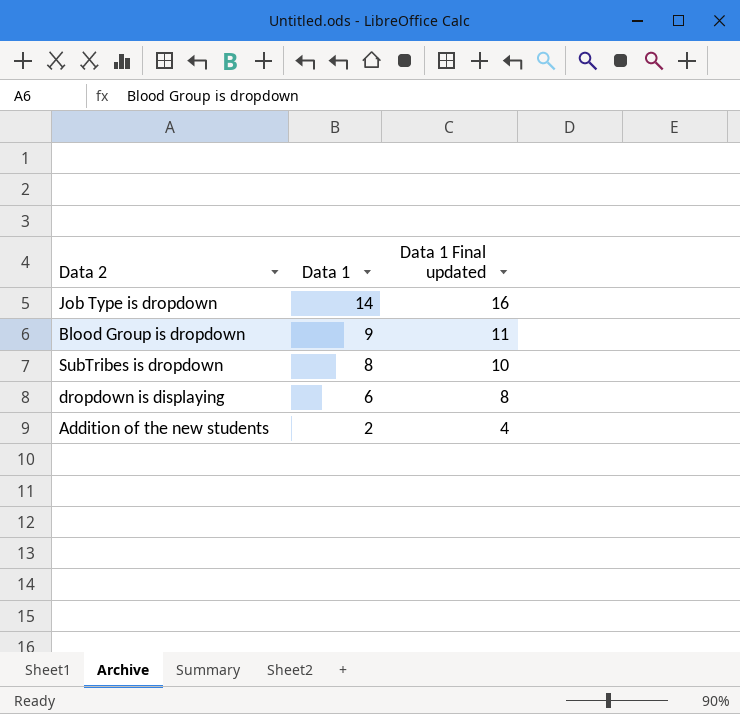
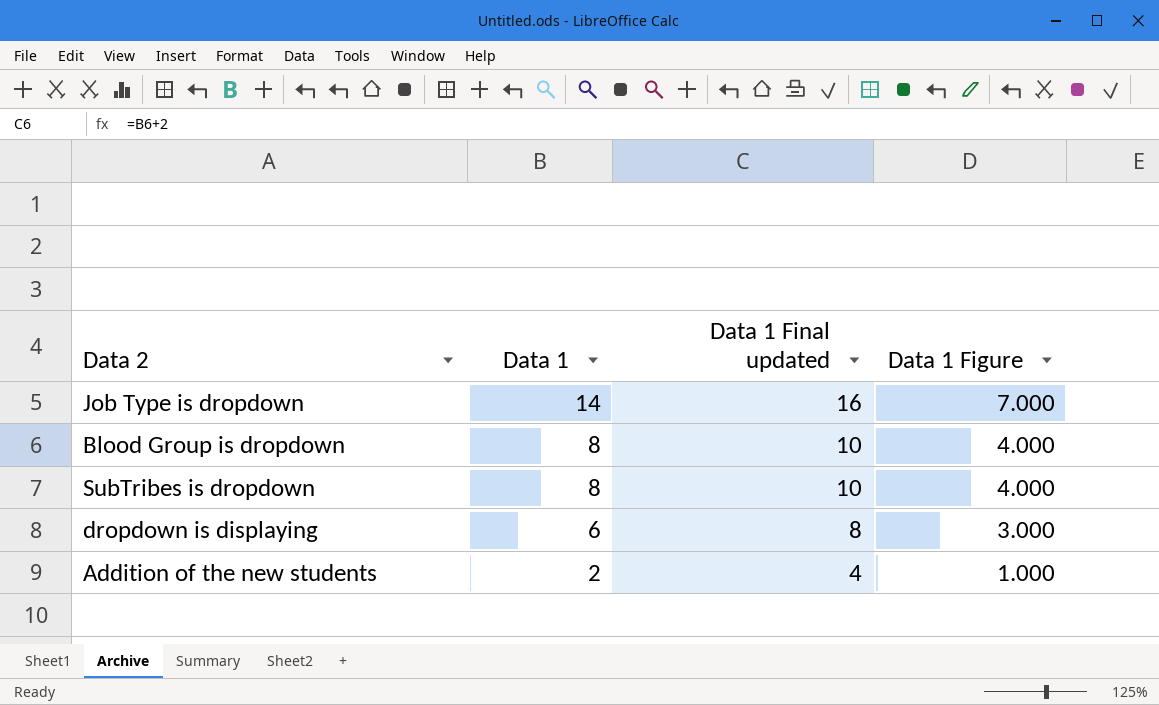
column Data 1 Figure | formula: none -> [Data 1] * 0.5
Blood Group is dropdown | Data 1: 9 -> 8
Blood Group is dropdown | Data 1 Final updated: 11 -> 10

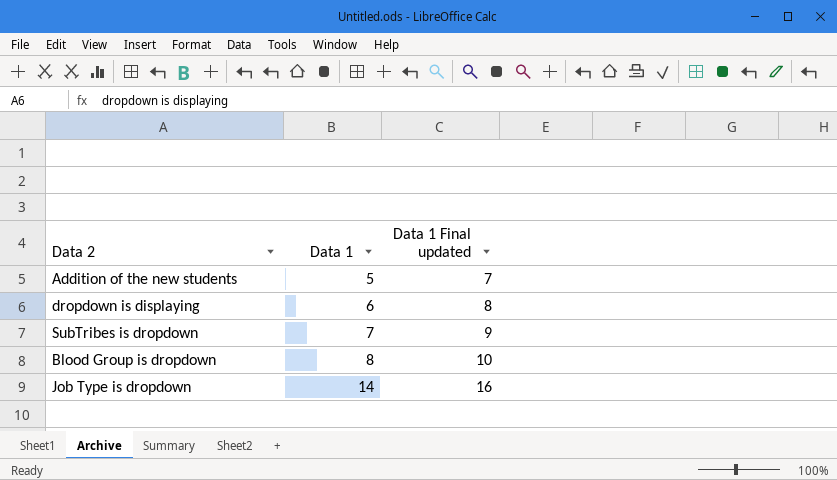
row order: Data 1 descending -> Data 1 ascending
column Data 1 Figure | formula: [Data 1] * 0.5 -> none
Addition of the new students | Data 1: 2 -> 5
Addition of the new students | Data 1 Final updated: 4 -> 7
SubTribes is dropdown | Data 1: 8 -> 7
SubTribes is dropdown | Data 1 Final updated: 10 -> 9

